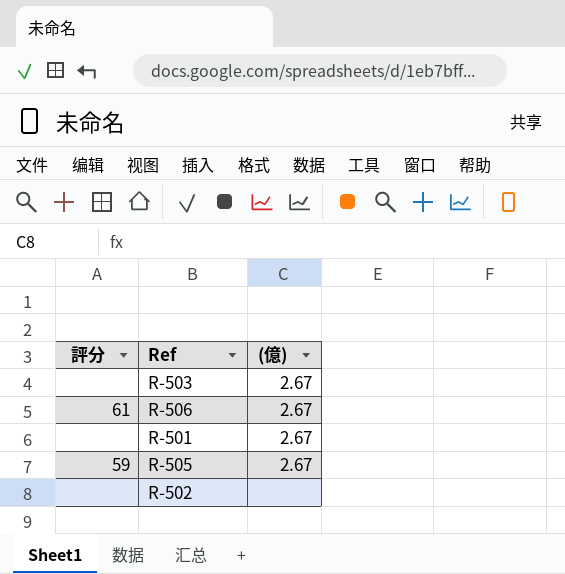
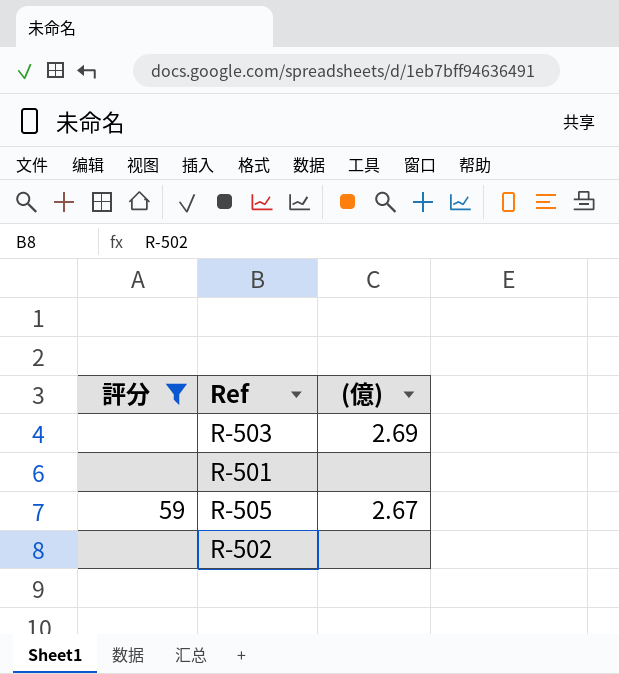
filter: none -> 評分 != 61
R-503 | (億): 2.67 -> 2.69
R-501 | (億): 2.67 -> none

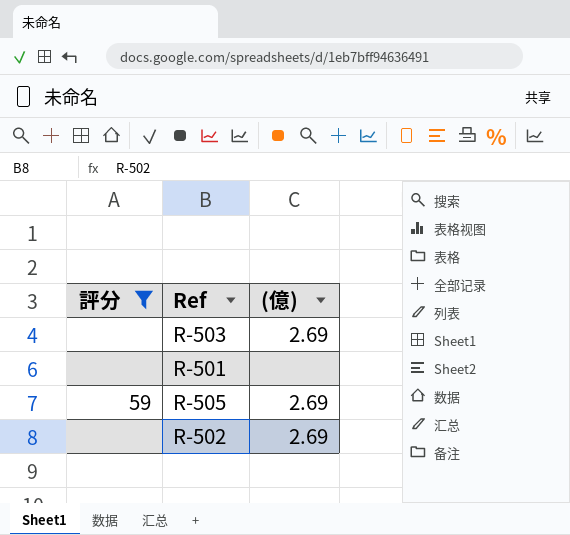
R-505 | (億): 2.67 -> 2.69
R-502 | (億): none -> 2.69

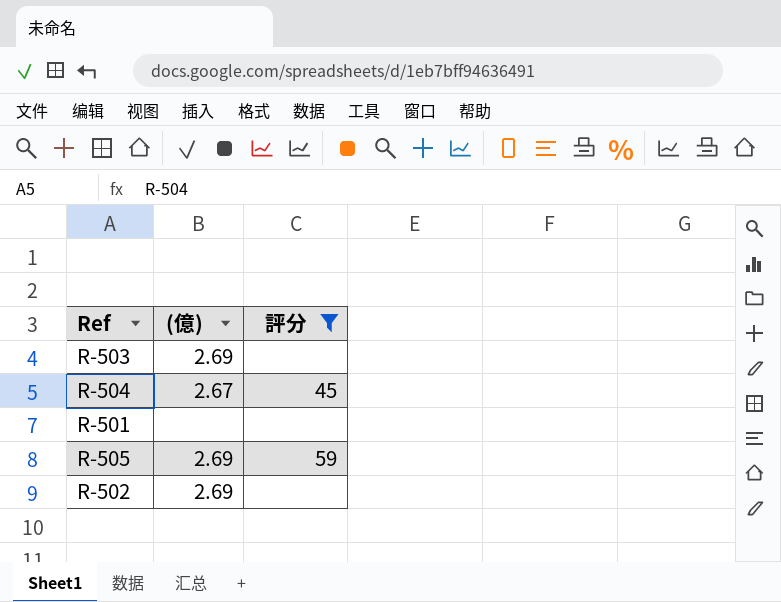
column 評分 | position: 1 -> 3
row R-504: none -> 2.67 | 45

